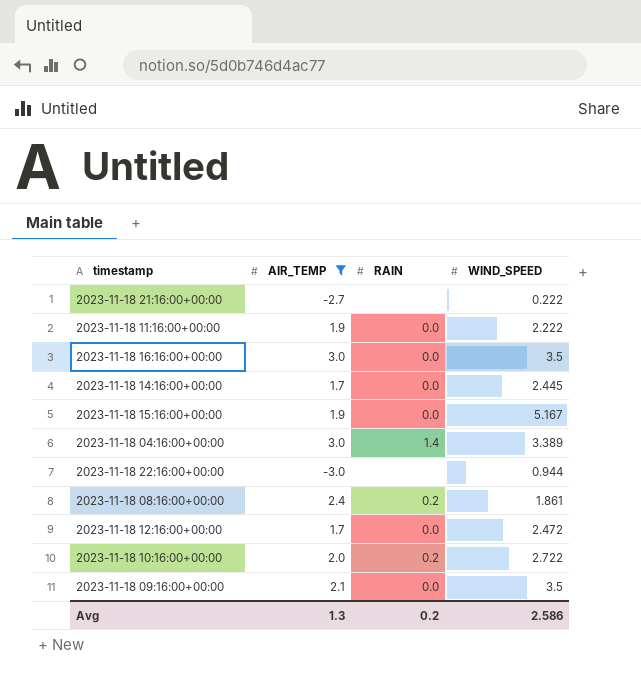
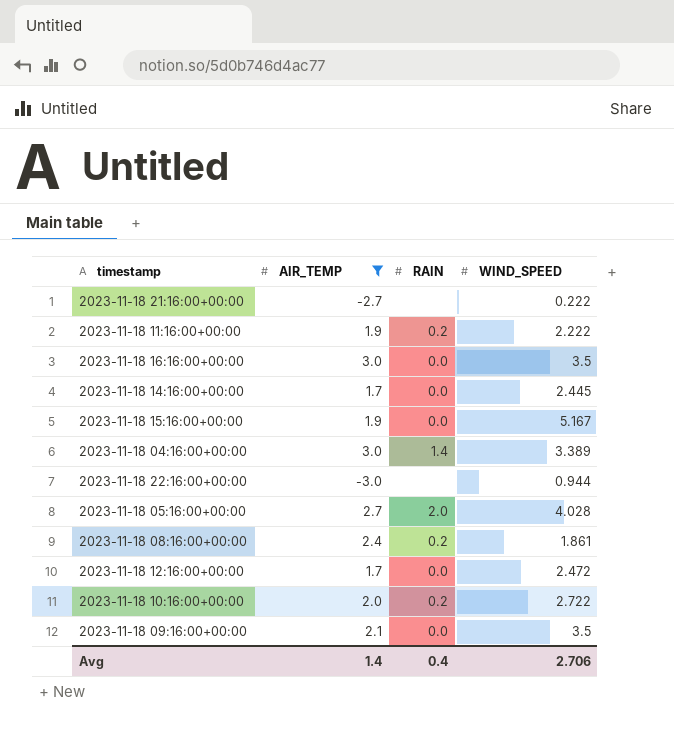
2023-11-18 11:16:00+00:00 | RAIN: 0.0 -> 0.2
row 2023-11-18 05:16:00+00:00: none -> 2.7 | 2.0 | 4.028
Avg | AIR_TEMP: 1.3 -> 1.4
Avg | RAIN: 0.2 -> 0.4
Avg | WIND_SPEED: 2.586 -> 2.706

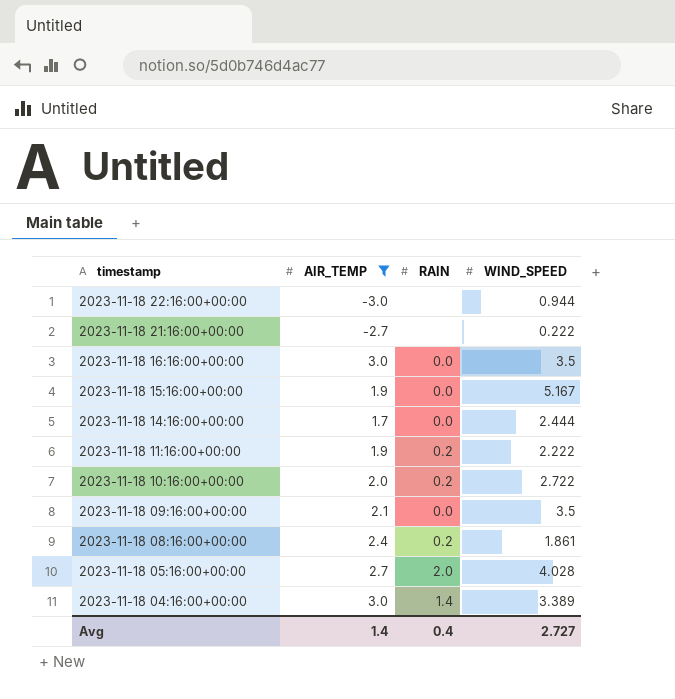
row order: none -> timestamp descending
row 2023-11-18 12:16:00+00:00: 1.7 | 0.0 | 2.472 -> none
2023-11-18 14:16:00+00:00 | WIND_SPEED: 2.445 -> 2.444
Avg | WIND_SPEED: 2.706 -> 2.727

